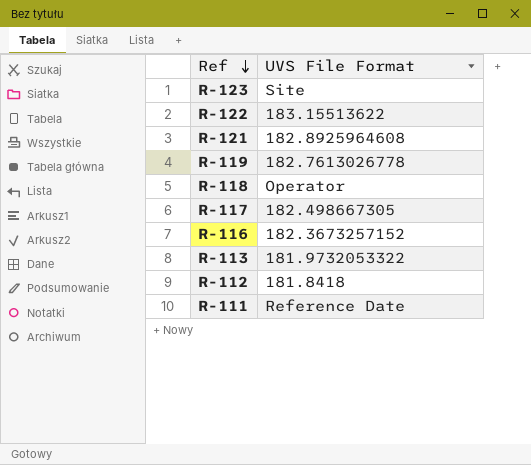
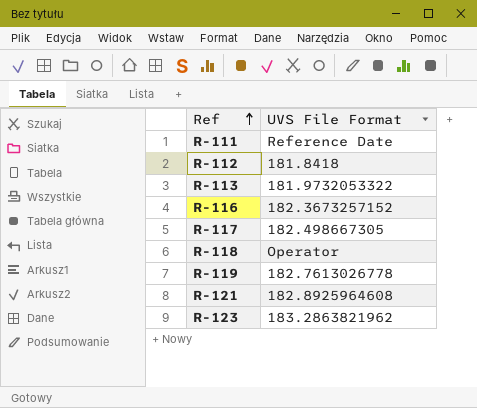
row order: Ref descending -> Ref ascending
row R-122: 183.15513622 -> none
R-123 | UVS File Format: Site -> 183.2863821962

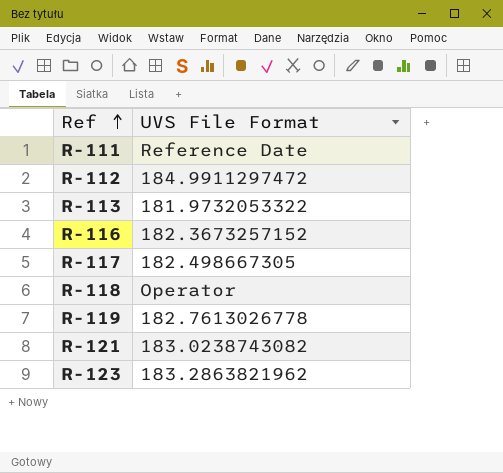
R-112 | UVS File Format: 181.8418 -> 184.9911297472
R-121 | UVS File Format: 182.8925964608 -> 183.0238743082

